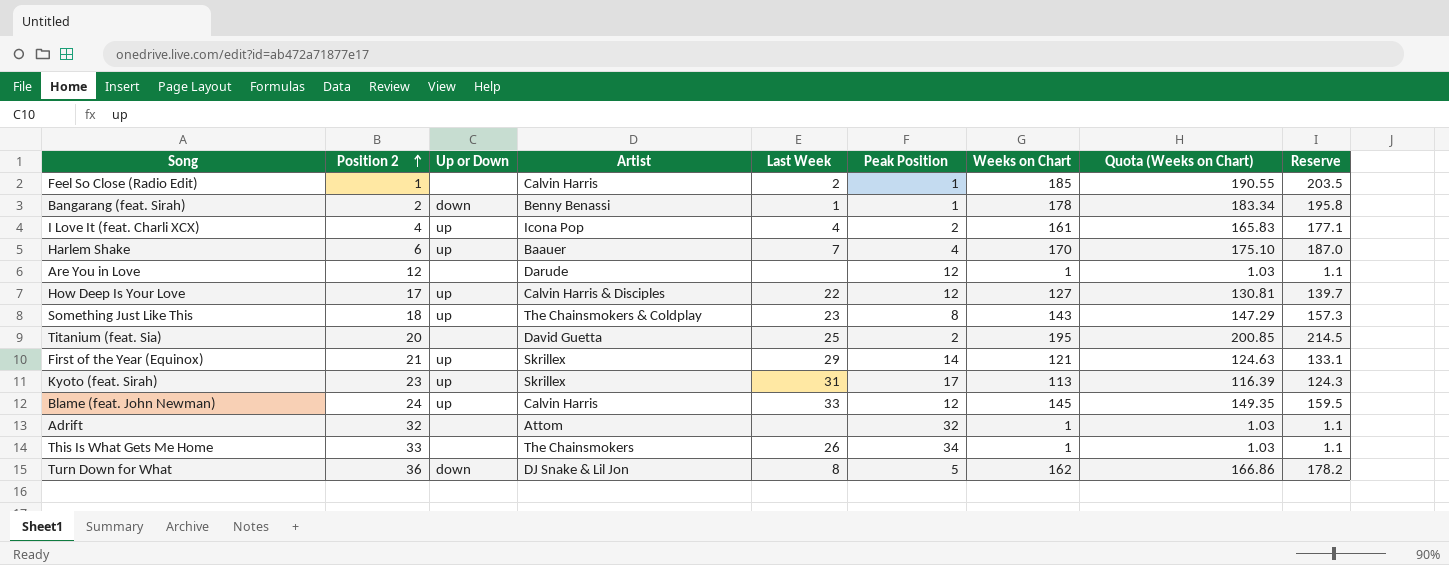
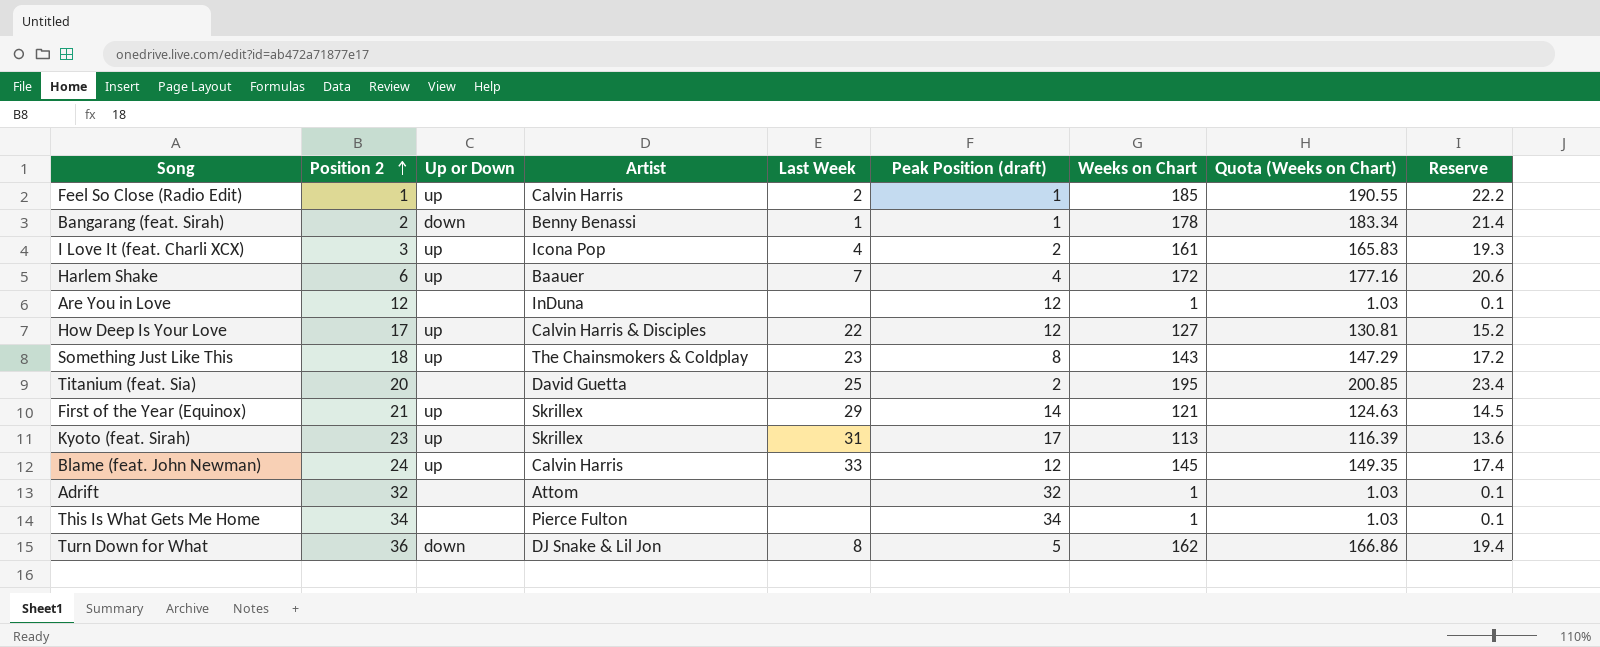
column name: Peak Position -> Peak Position (draft)
column Reserve | formula: [Weeks on Chart] * 1.1 -> [Weeks on Chart] * 0.12
Feel So Close (Radio Edit) | Up or Down: none -> up
I Love It (feat. Charli XCX) | Position 2: 4 -> 3
Harlem Shake | Weeks on Chart: 170 -> 172
Harlem Shake | Quota (Weeks on Chart): 175.10 -> 177.16
Are You in Love | Artist: Darude -> InDuna
This Is What Gets Me Home | Position 2: 33 -> 34
This Is What Gets Me Home | Artist: The Chainsmokers -> Pierce Fulton
This Is What Gets Me Home | Last Week: 26 -> none

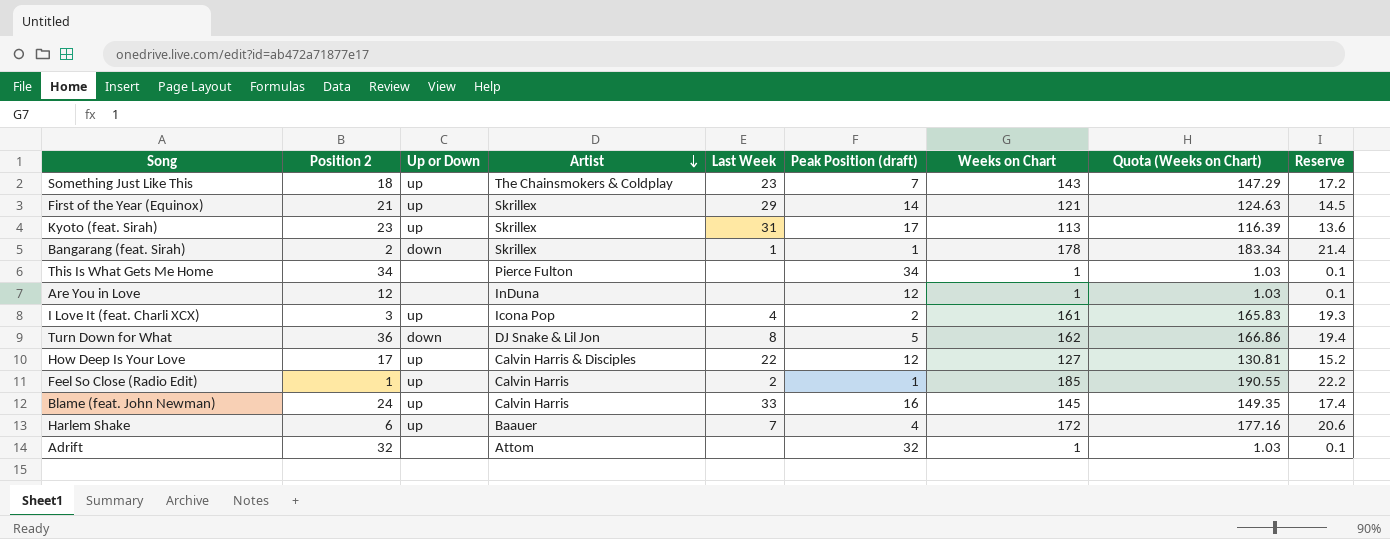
row order: Position 2 ascending -> Artist descending
row Titanium (feat. Sia): 20 | none | David Guetta | 25 | 2 | 195 | 200.85 | 23.4 -> none
Something Just Like This | Peak Position (draft): 8 -> 7
Bangarang (feat. Sirah) | Artist: Benny Benassi -> Skrillex
Blame (feat. John Newman) | Peak Position (draft): 12 -> 16

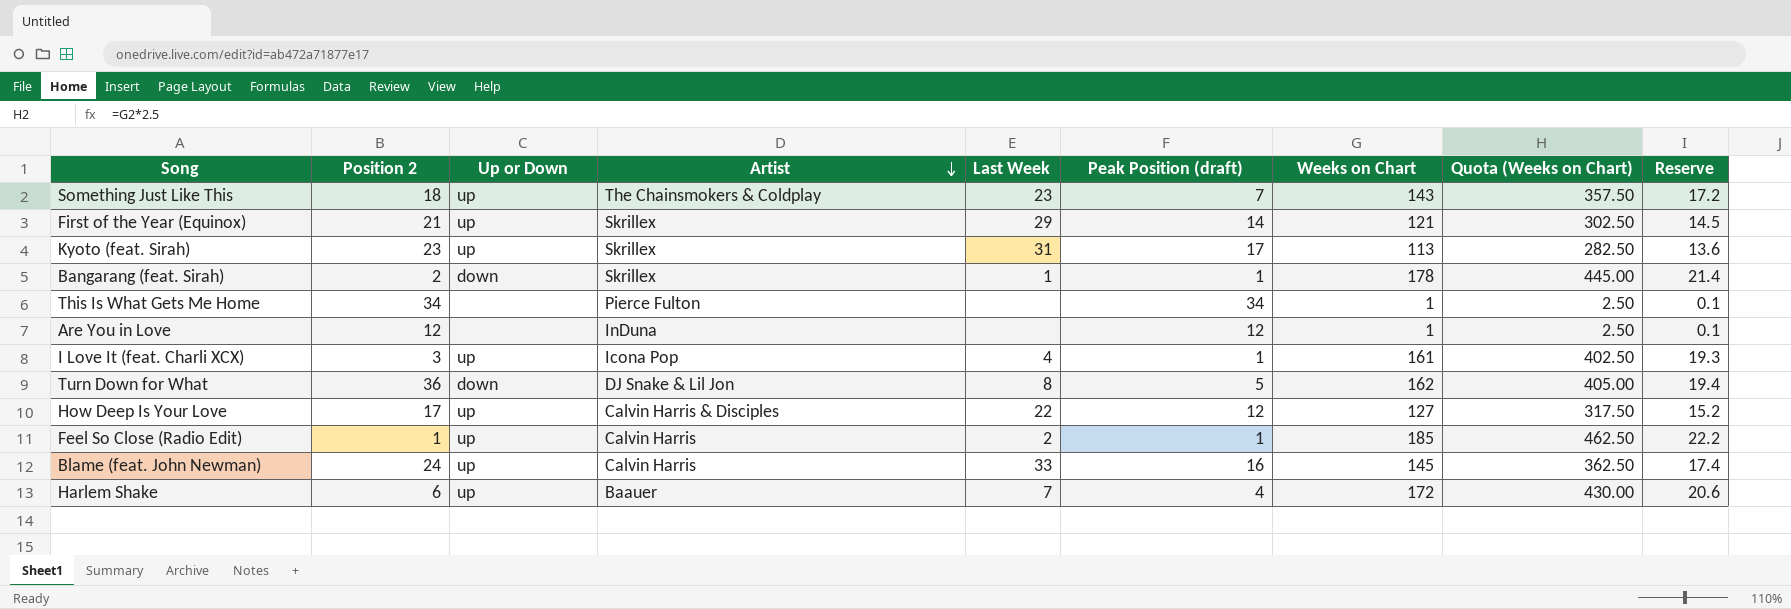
column Quota (Weeks on Chart) | formula: [Weeks on Chart] * 1.03 -> [Weeks on Chart] * 2.5
row Adrift: 32 | none | Attom | none | 32 | 1 | 1.03 | 0.1 -> none
I Love It (feat. Charli XCX) | Peak Position (draft): 2 -> 1

